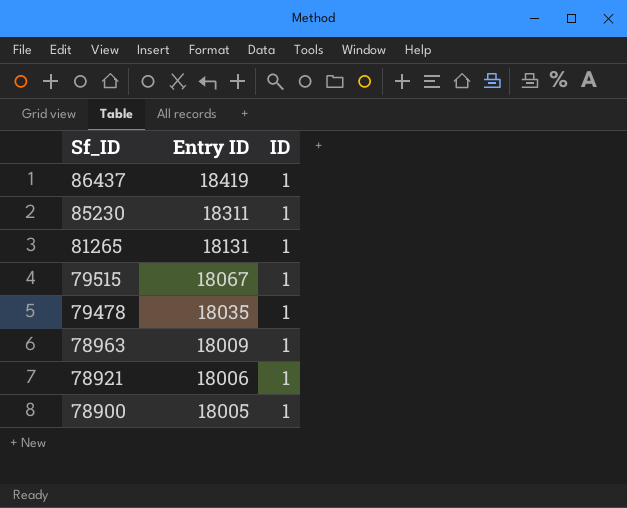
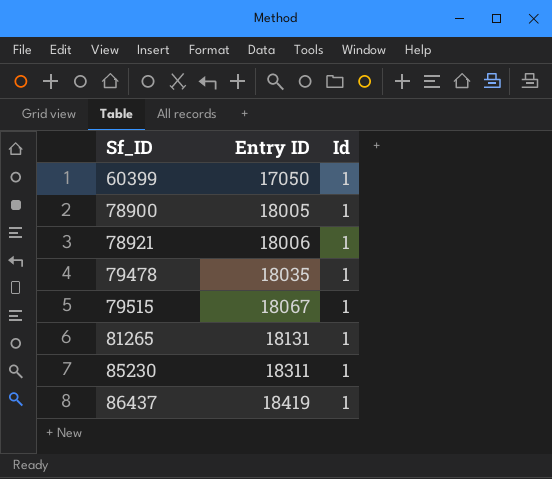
row order: Sf_ID descending -> Sf_ID ascending
column name: ID -> Id
row 78963: 18009 | 1 -> none
row 60399: none -> 17050 | 1

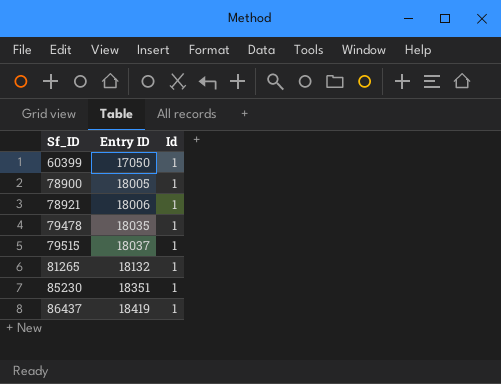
79515 | Entry ID: 18067 -> 18037
81265 | Entry ID: 18131 -> 18132
85230 | Entry ID: 18311 -> 18351

